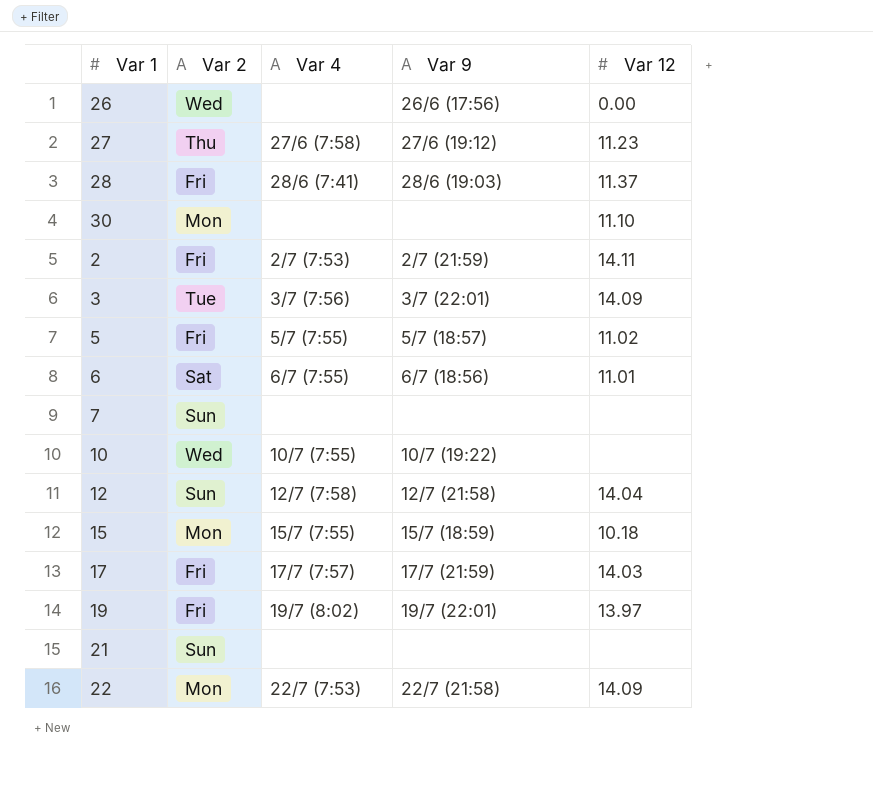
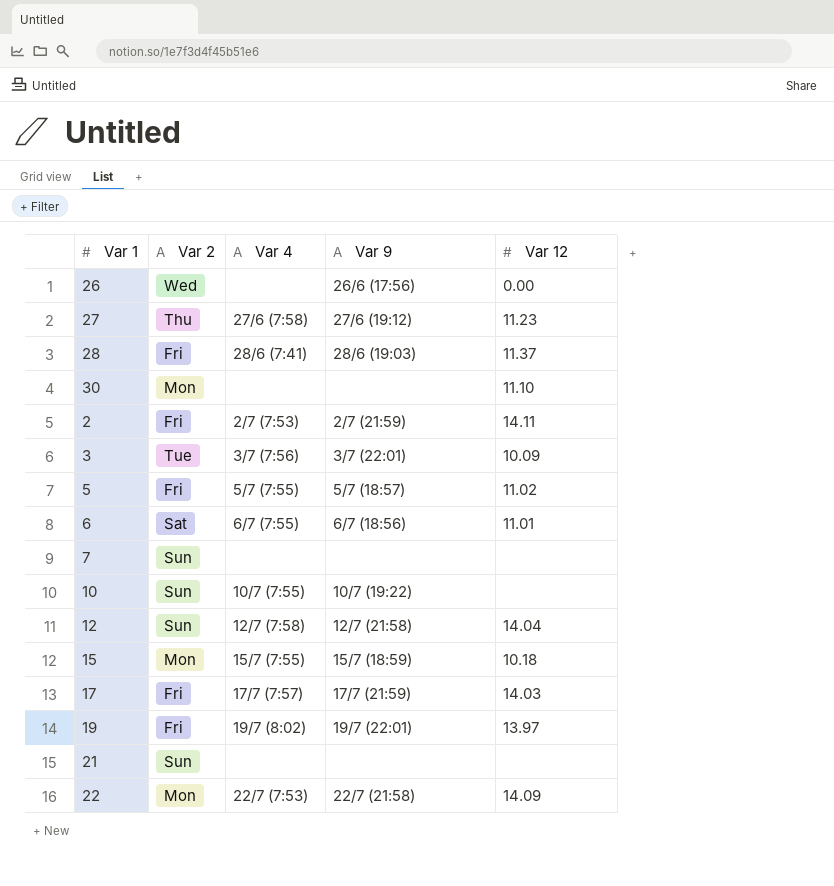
3 | Var 12: 14.09 -> 10.09
10 | Var 2: Wed -> Sun

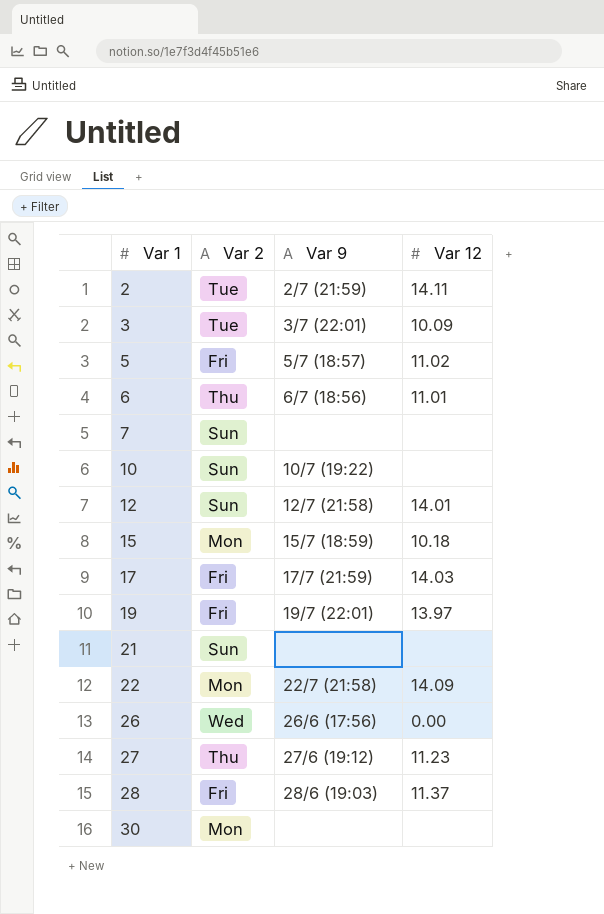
row order: none -> Var 1 ascending
column Var 4 | position: 3 -> none
2 | Var 2: Fri -> Tue
6 | Var 2: Sat -> Thu
12 | Var 12: 14.04 -> 14.01
30 | Var 12: 11.10 -> none

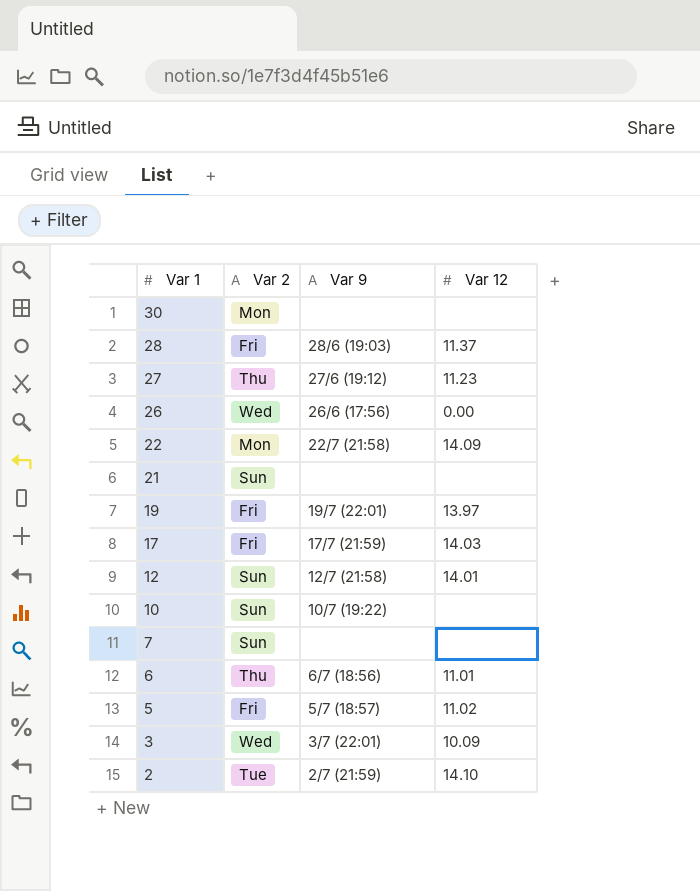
row order: Var 1 ascending -> Var 1 descending
row 15: Mon | 15/7 (18:59) | 10.18 -> none
3 | Var 2: Tue -> Wed
2 | Var 12: 14.11 -> 14.10

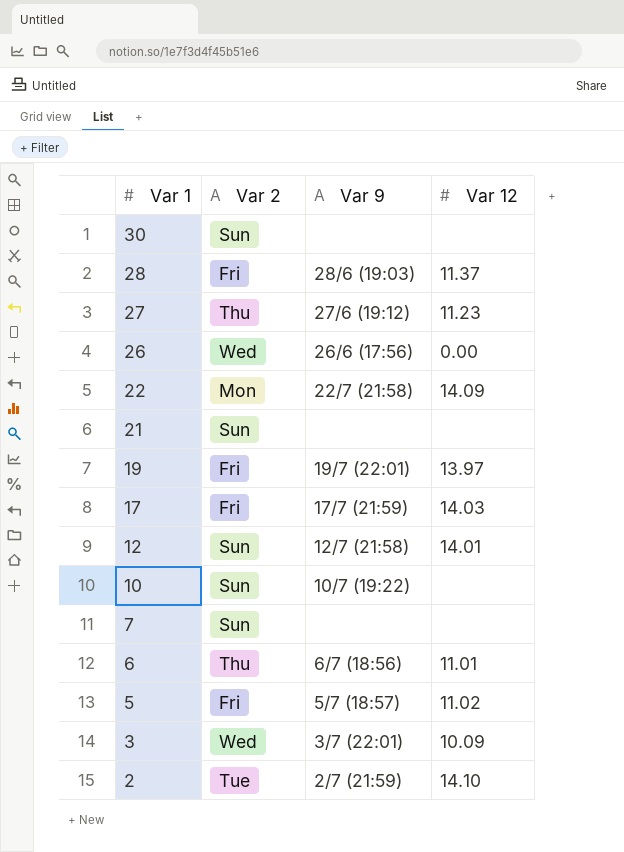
30 | Var 2: Mon -> Sun

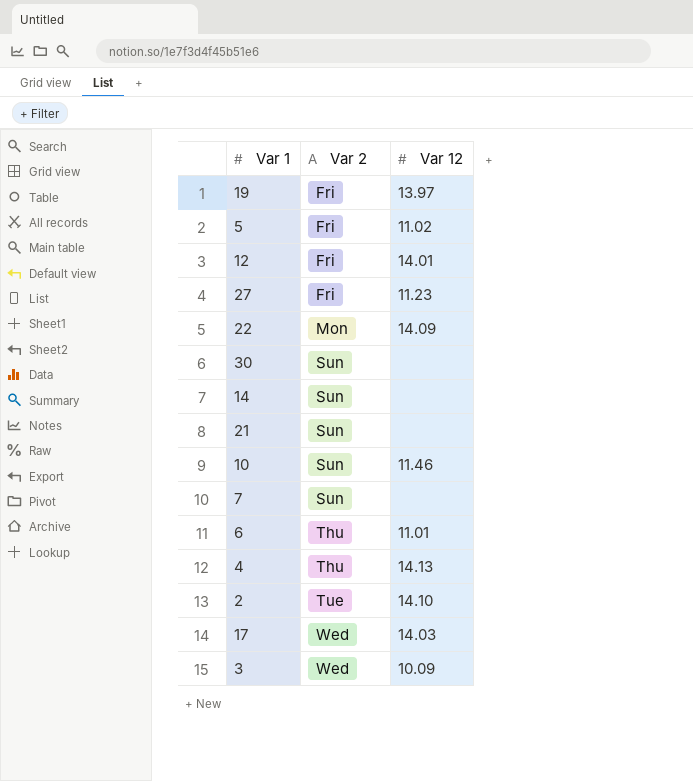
row order: Var 1 descending -> Var 2 ascending
column Var 9 | position: 3 -> none
row 28: Fri | 28/6 (19:03) | 11.37 -> none
row 26: Wed | 26/6 (17:56) | 0.00 -> none
12 | Var 2: Sun -> Fri
27 | Var 2: Thu -> Fri
row 14: none -> Sun | none
10 | Var 12: none -> 11.46
row 4: none -> Thu | 14.13
17 | Var 2: Fri -> Wed

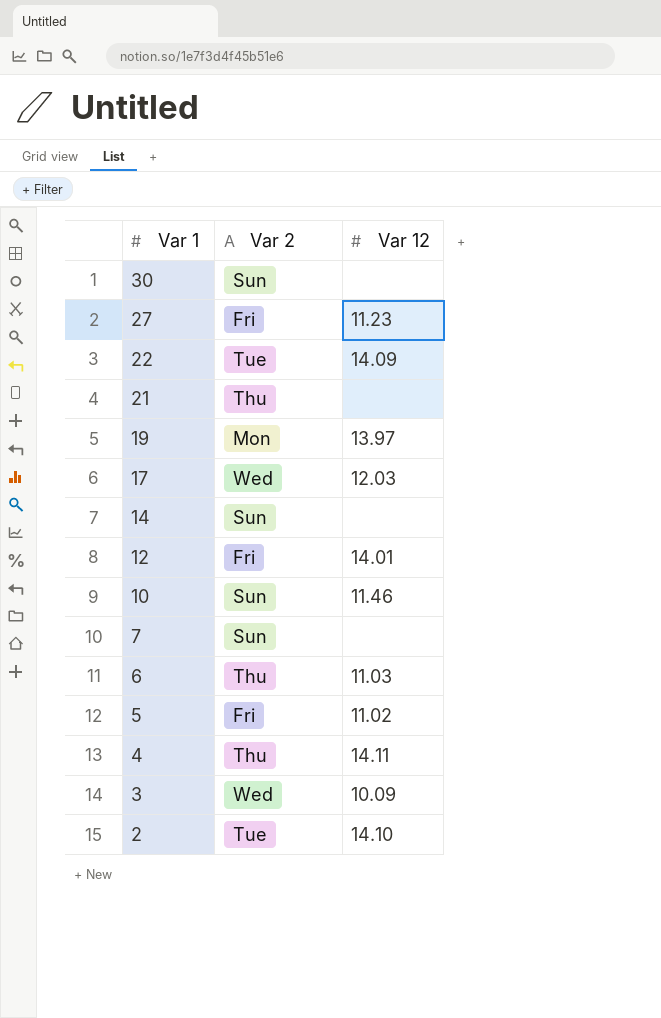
row order: Var 2 ascending -> Var 1 descending
22 | Var 2: Mon -> Tue
21 | Var 2: Sun -> Thu
19 | Var 2: Fri -> Mon
17 | Var 12: 14.03 -> 12.03
6 | Var 12: 11.01 -> 11.03
4 | Var 12: 14.13 -> 14.11

